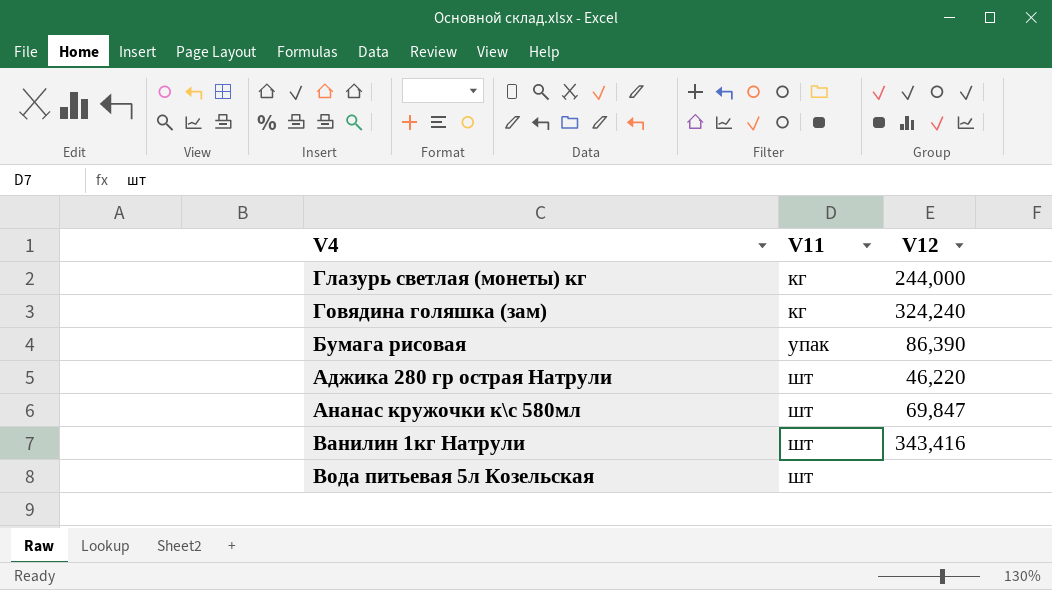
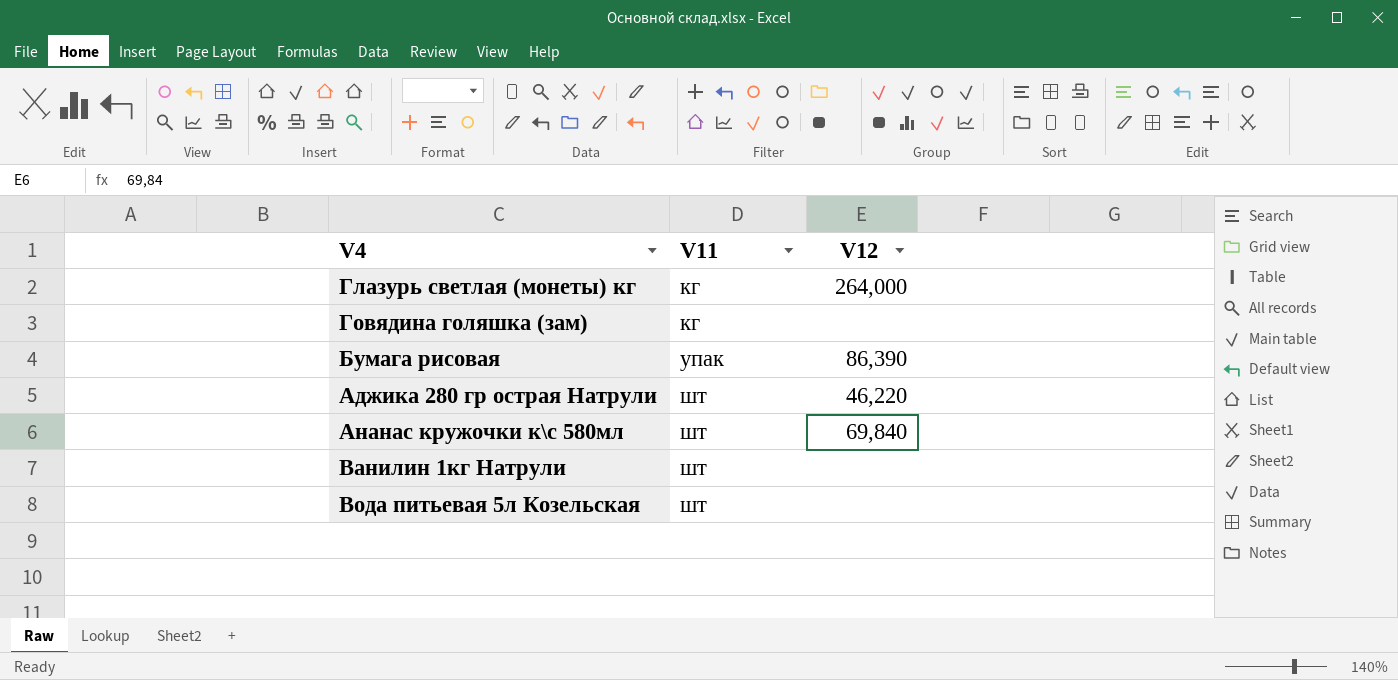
Глазурь светлая (монеты) кг | V12: 244,000 -> 264,000
Говядина голяшка (зам) | V12: 324,240 -> none
Ананас кружочки к\с 580мл | V12: 69,847 -> 69,840
Ванилин 1кг Натрули | V12: 343,416 -> none

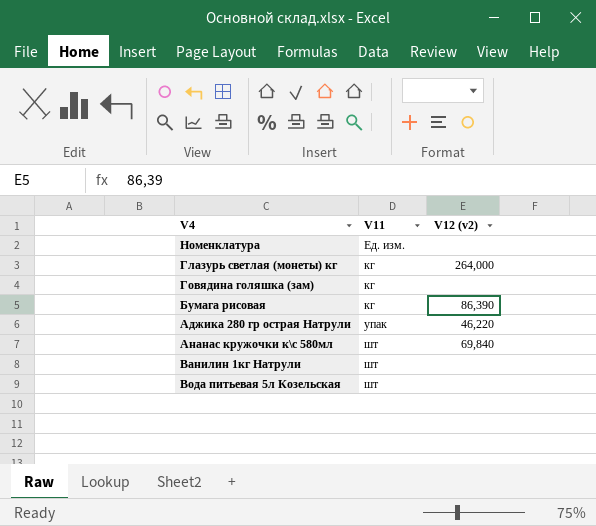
column name: V12 -> V12 (v2)
row Номенклатура: none -> Ед. изм. | none
Бумага рисовая | V11: упак -> кг
Аджика 280 гр острая Натрули | V11: шт -> упак

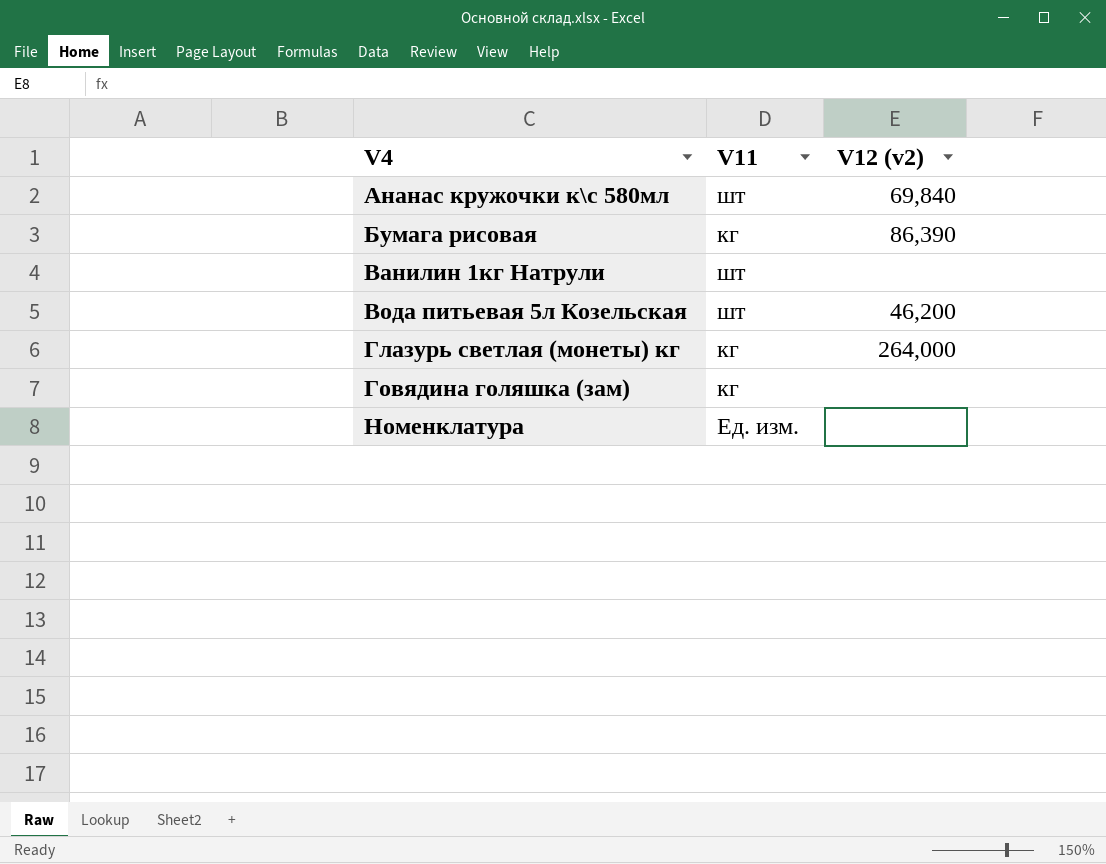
row order: V11 ascending -> V4 ascending
row Аджика 280 гр острая Натрули: упак | 46,220 -> none
Вода питьевая 5л Козельская | V12 (v2): none -> 46,200

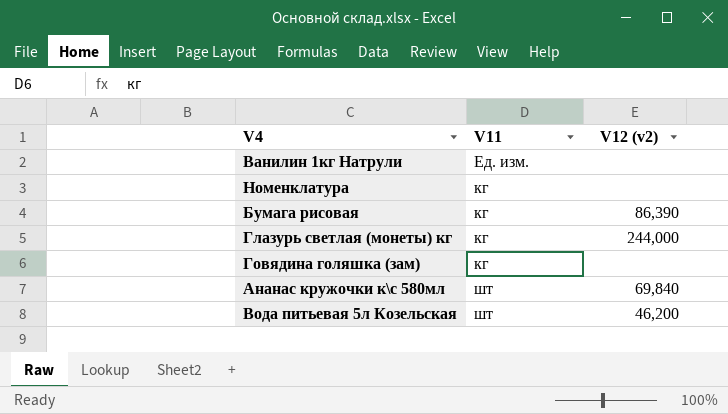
row order: V4 ascending -> V11 ascending
Ванилин 1кг Натрули | V11: шт -> Ед. изм.
Номенклатура | V11: Ед. изм. -> кг
Глазурь светлая (монеты) кг | V12 (v2): 264,000 -> 244,000

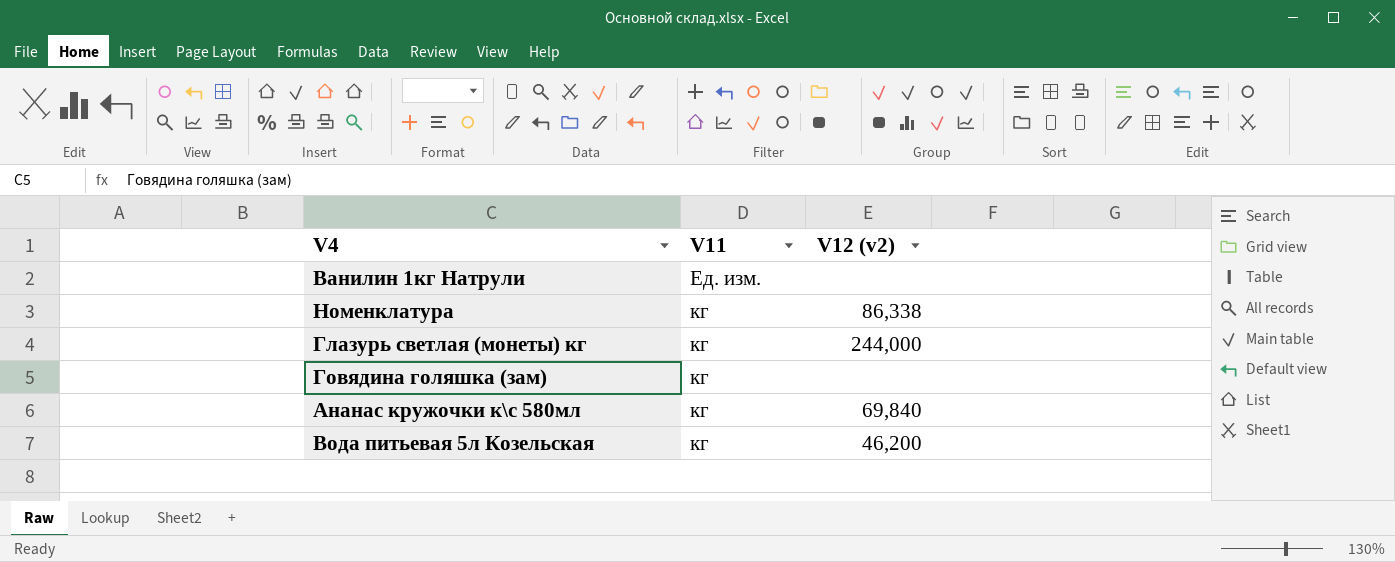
row Бумага рисовая: кг | 86,390 -> none
Номенклатура | V12 (v2): none -> 86,338
Ананас кружочки к\с 580мл | V11: шт -> кг
Вода питьевая 5л Козельская | V11: шт -> кг

